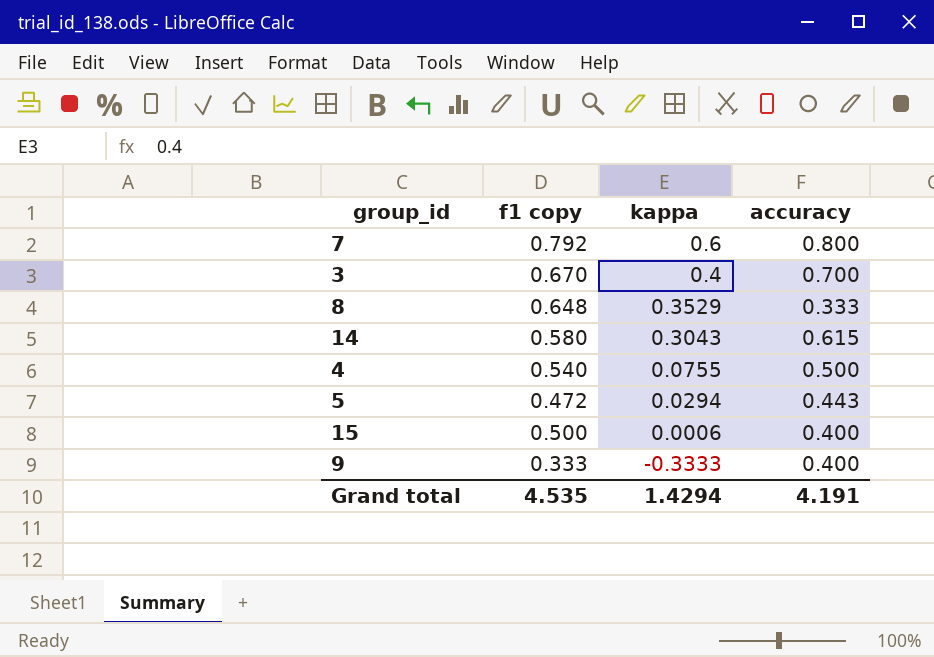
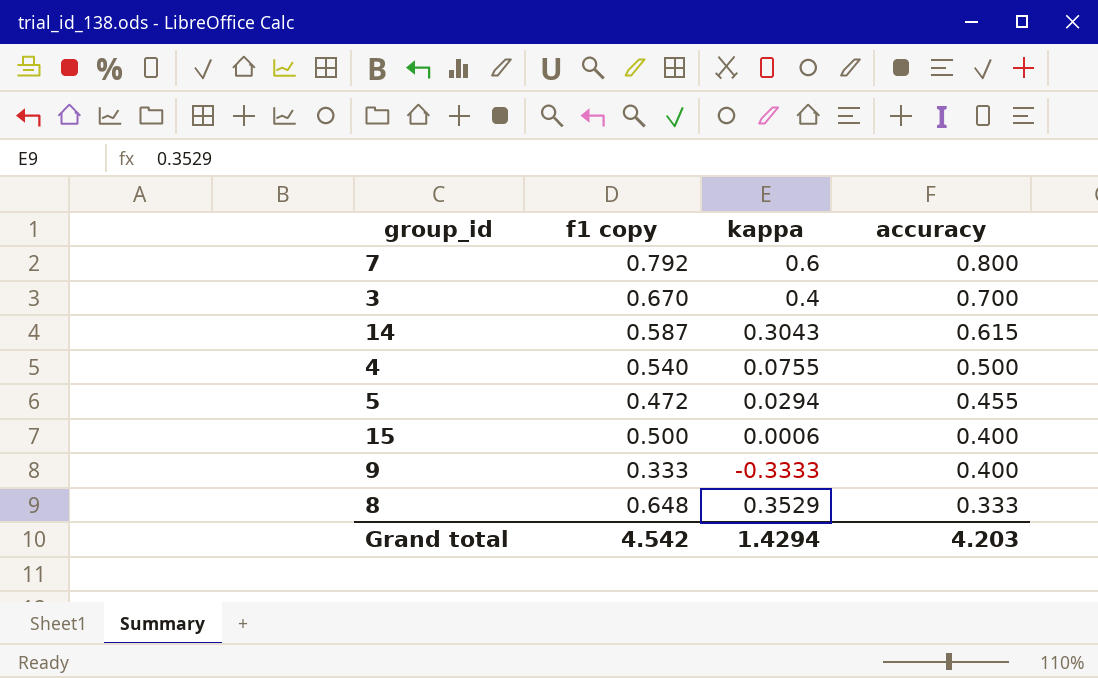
row order: kappa descending -> accuracy descending
14 | f1 copy: 0.580 -> 0.587
5 | accuracy: 0.443 -> 0.455
Grand total | f1 copy: 4.535 -> 4.542
Grand total | accuracy: 4.191 -> 4.203

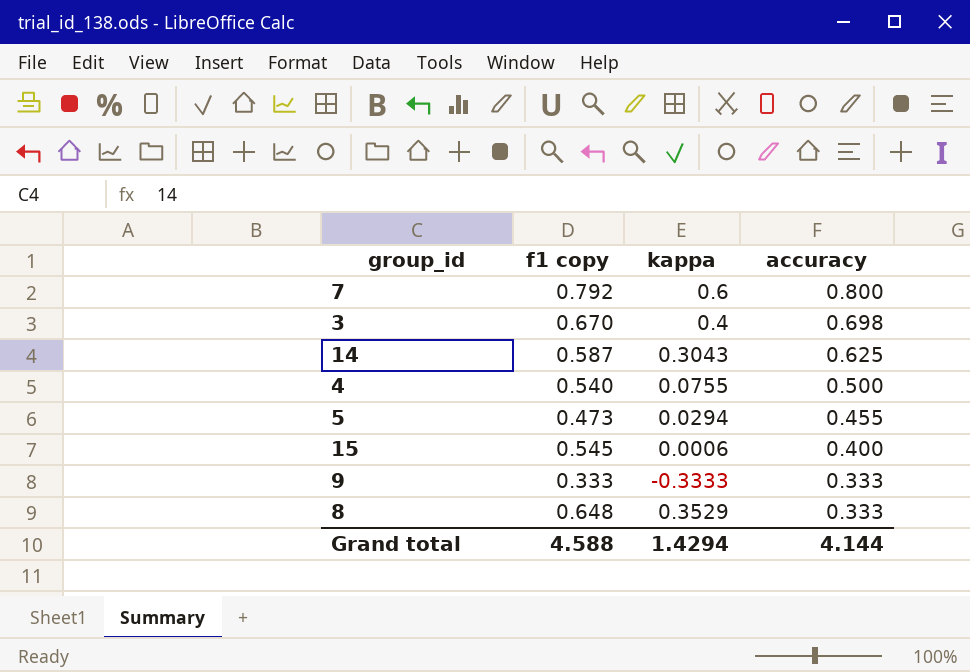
3 | accuracy: 0.700 -> 0.698
14 | accuracy: 0.615 -> 0.625
5 | f1 copy: 0.472 -> 0.473
15 | f1 copy: 0.500 -> 0.545
9 | accuracy: 0.400 -> 0.333
Grand total | f1 copy: 4.542 -> 4.588
Grand total | accuracy: 4.203 -> 4.144

